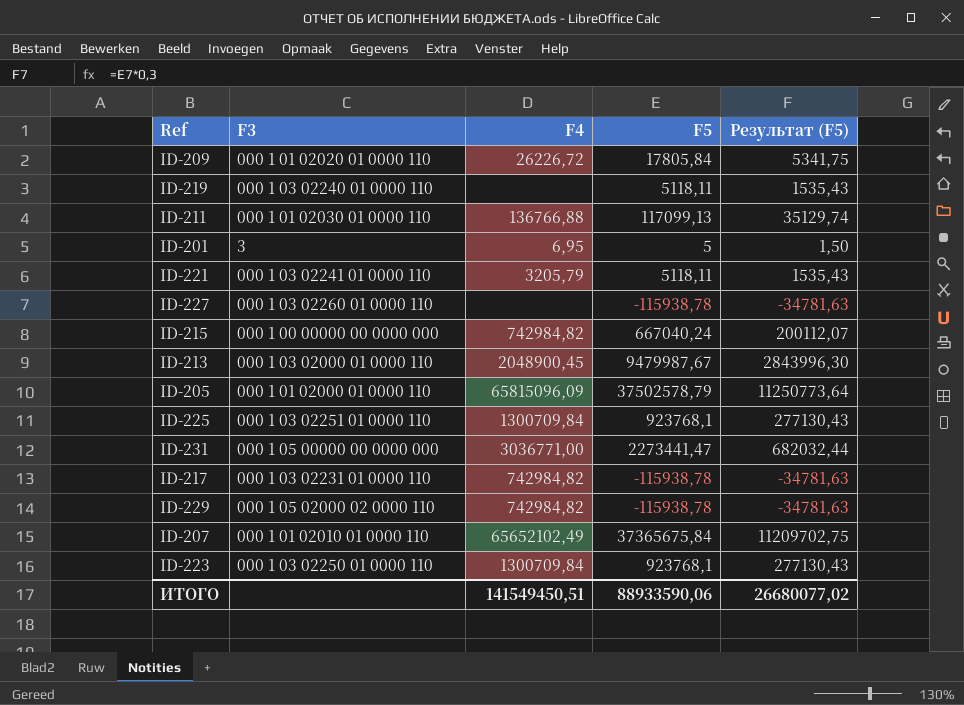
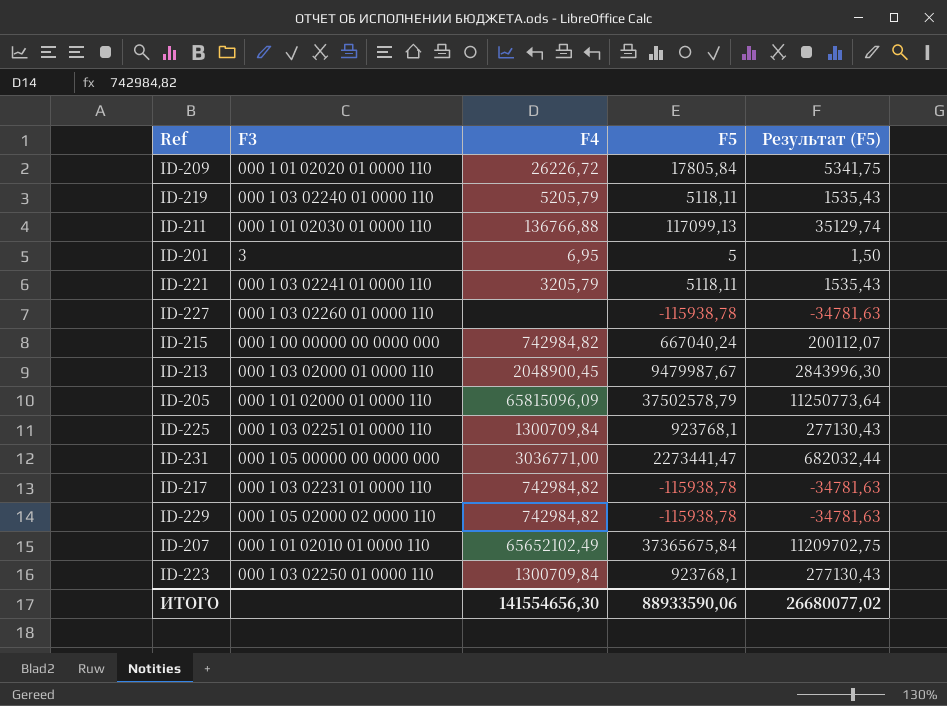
ID-219 | F4: none -> 5205,79
ИТОГО | F4: 141549450,51 -> 141554656,30

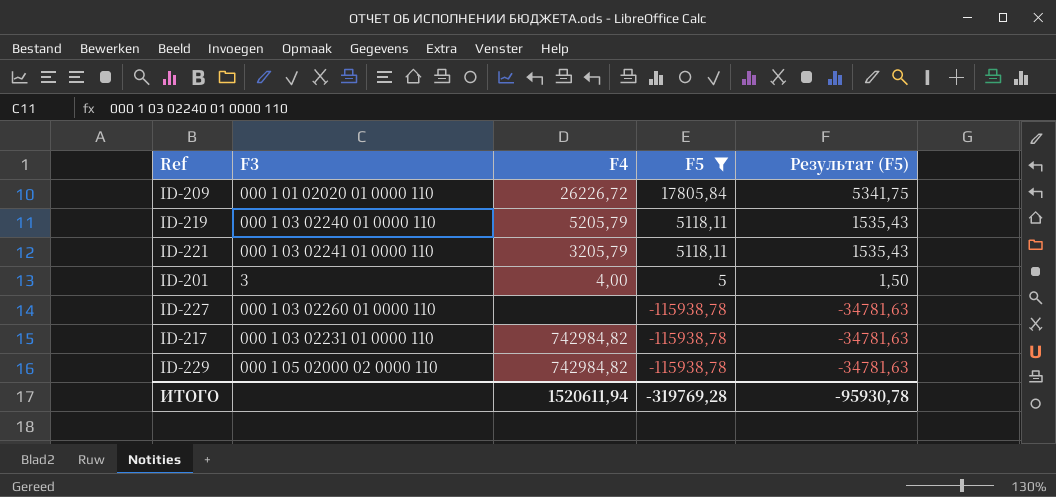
filter: none -> F5 <= 17805,84
row order: none -> F5 descending
ID-201 | F4: 6,95 -> 4,00
ИТОГО | F4: 141554656,30 -> 1520611,94
ИТОГО | F5: 88933590,06 -> -319769,28
ИТОГО | Результат (F5): 26680077,02 -> -95930,78

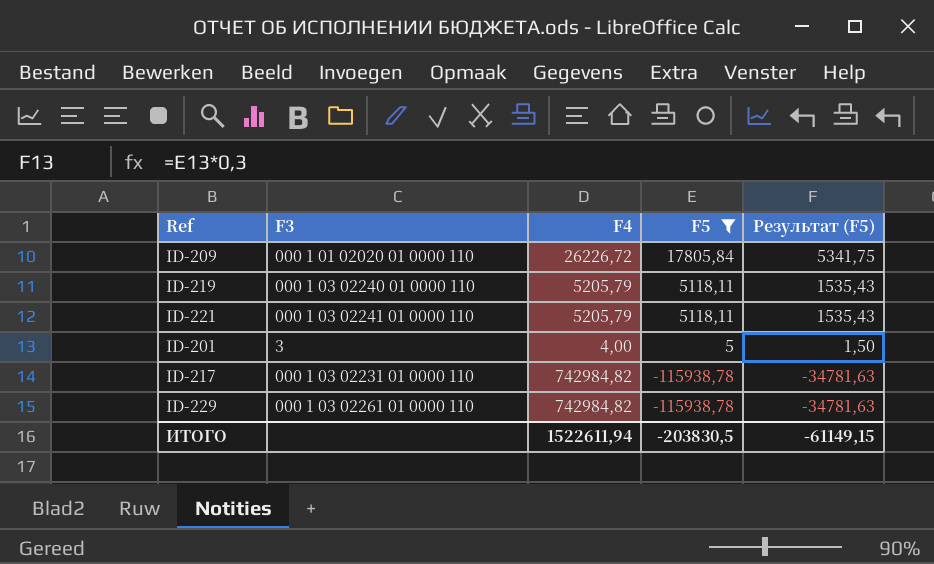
row ID-227: 000 1 03 02260 01 0000 110 | none | -115938,78 | -34781,63 -> none
ID-221 | F4: 3205,79 -> 5205,79
ID-229 | F3: 000 1 05 02000 02 0000 110 -> 000 1 03 02261 01 0000 110
ИТОГО | F4: 1520611,94 -> 1522611,94
ИТОГО | F5: -319769,28 -> -203830,5
ИТОГО | Результат (F5): -95930,78 -> -61149,15

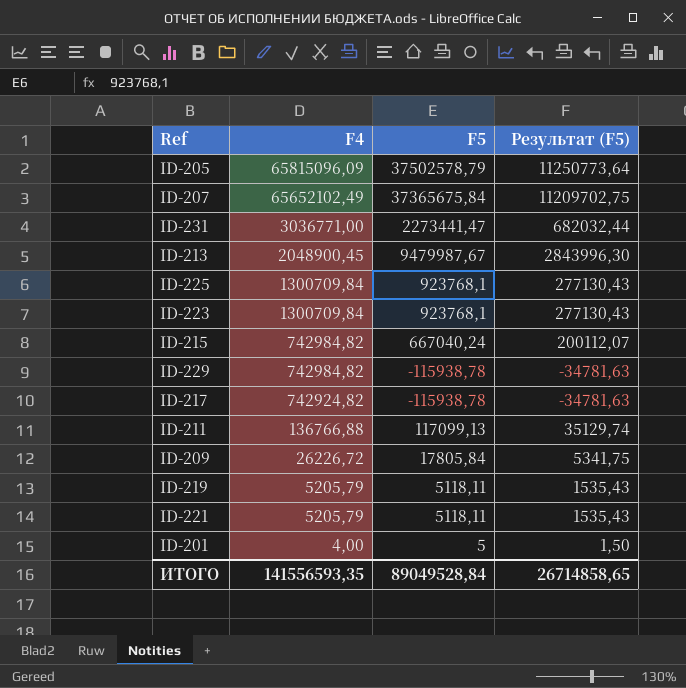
filter: F5 <= 17805,84 -> none
row order: F5 descending -> F4 descending
column F3 | position: 2 -> none
ID-217 | F4: 742984,82 -> 742924,82
ИТОГО | F4: 1522611,94 -> 141556593,35
ИТОГО | F5: -203830,5 -> 89049528,84
ИТОГО | Результат (F5): -61149,15 -> 26714858,65

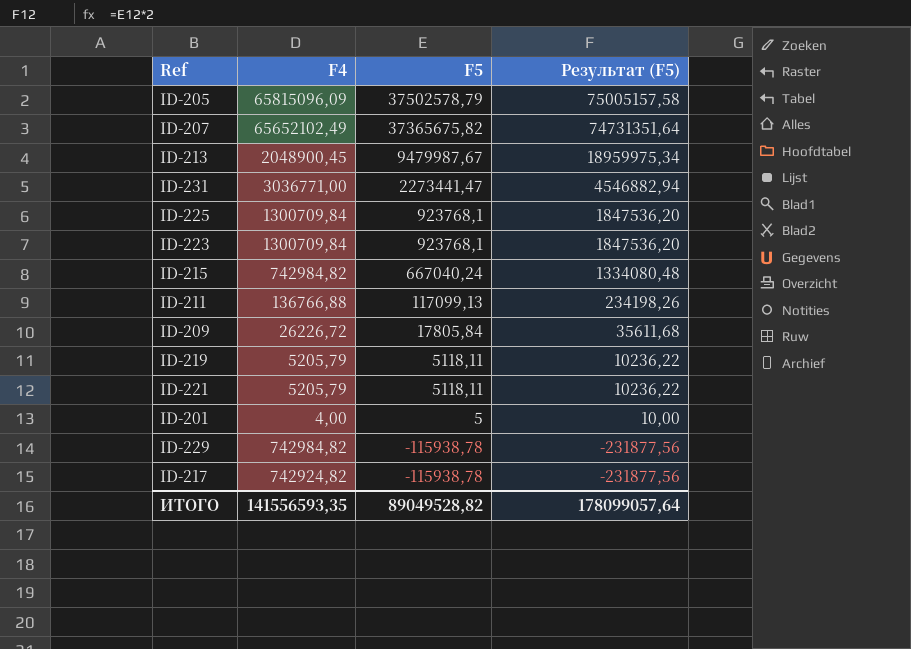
row order: F4 descending -> F5 descending
column Результат (F5) | formula: [F5] * 0,3 -> [F5] * 2
ID-207 | F5: 37365675,84 -> 37365675,82
ИТОГО | F5: 89049528,84 -> 89049528,82
ИТОГО | Результат (F5): 26714858,65 -> 178099057,64

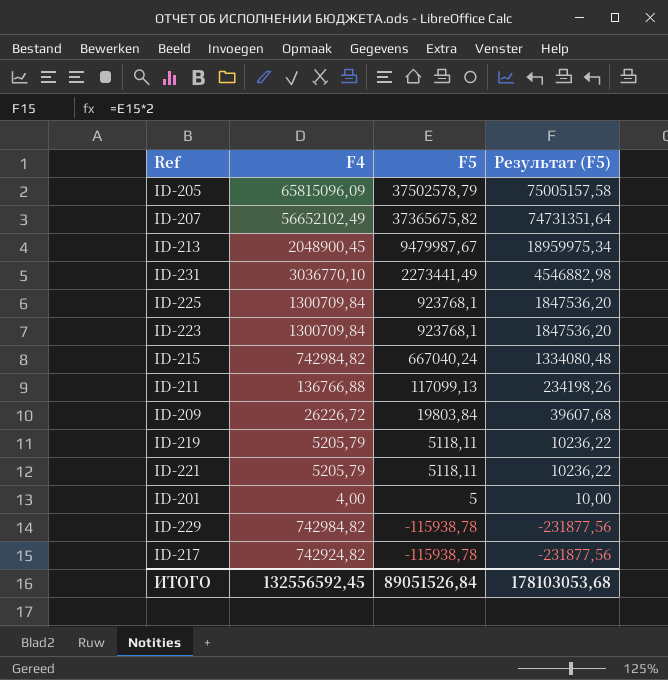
ID-207 | F4: 65652102,49 -> 56652102,49
ID-231 | F4: 3036771,00 -> 3036770,10
ID-231 | F5: 2273441,47 -> 2273441,49
ID-231 | Результат (F5): 4546882,94 -> 4546882,98
ID-209 | F5: 17805,84 -> 19803,84
ID-209 | Результат (F5): 35611,68 -> 39607,68
ИТОГО | F4: 141556593,35 -> 132556592,45
ИТОГО | F5: 89049528,82 -> 89051526,84
ИТОГО | Результат (F5): 178099057,64 -> 178103053,68

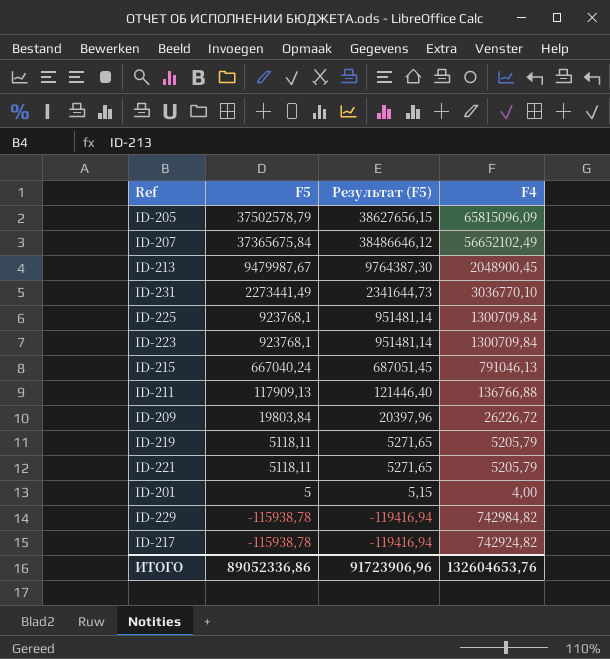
column Результат (F5) | formula: [F5] * 2 -> [F5] * 1,03
column F4 | position: 2 -> 4
ID-207 | F5: 37365675,82 -> 37365675,84
ID-215 | F4: 742984,82 -> 791046,13
ID-211 | F5: 117099,13 -> 117909,13
ИТОГО | F5: 89051526,84 -> 89052336,86
ИТОГО | Результат (F5): 178103053,68 -> 91723906,96
ИТОГО | F4: 132556592,45 -> 132604653,76

